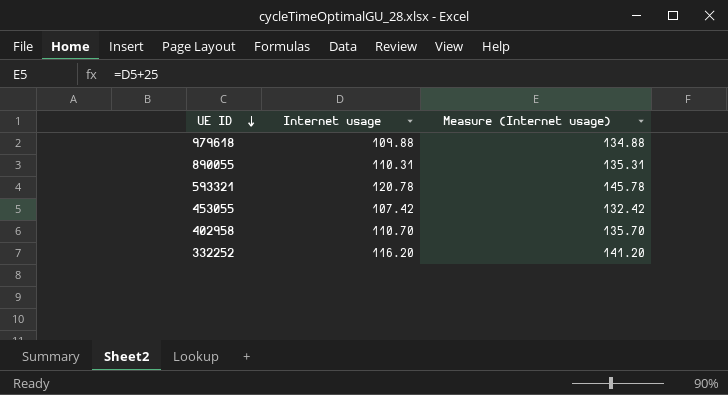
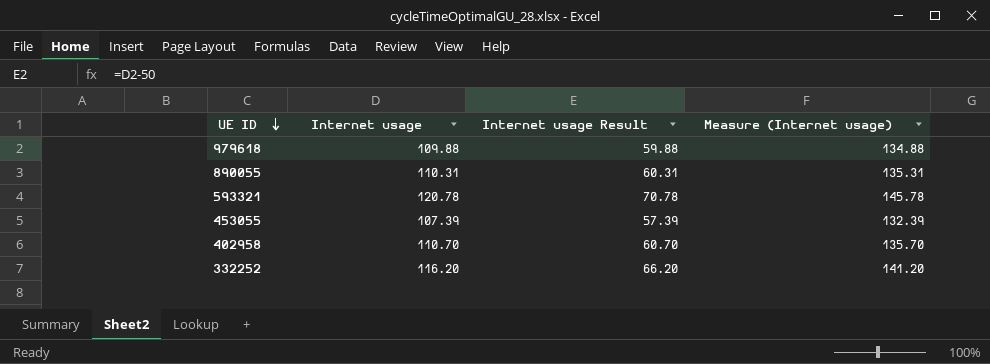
column Internet usage Result | formula: none -> [Internet usage] - 50
453055 | Internet usage: 107.42 -> 107.39
453055 | Measure (Internet usage): 132.42 -> 132.39

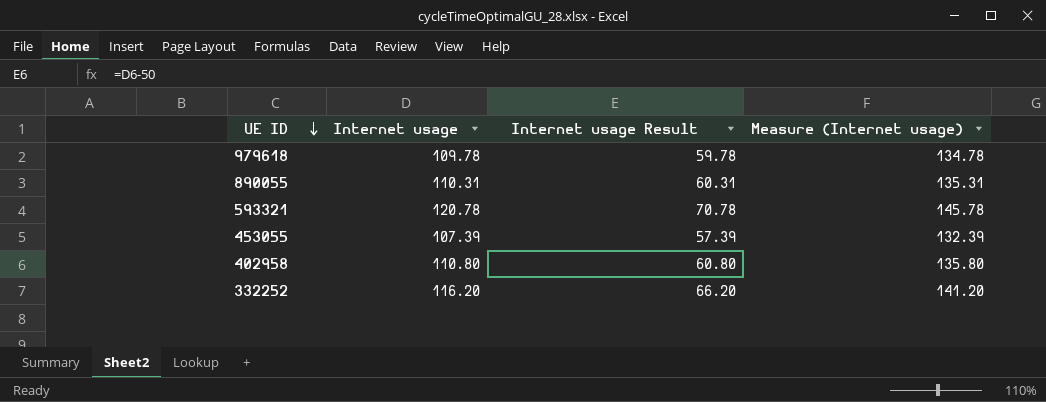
979618 | Internet usage: 109.88 -> 109.78
979618 | Internet usage Result: 59.88 -> 59.78
979618 | Measure (Internet usage): 134.88 -> 134.78
402958 | Internet usage: 110.70 -> 110.80
402958 | Internet usage Result: 60.70 -> 60.80
402958 | Measure (Internet usage): 135.70 -> 135.80

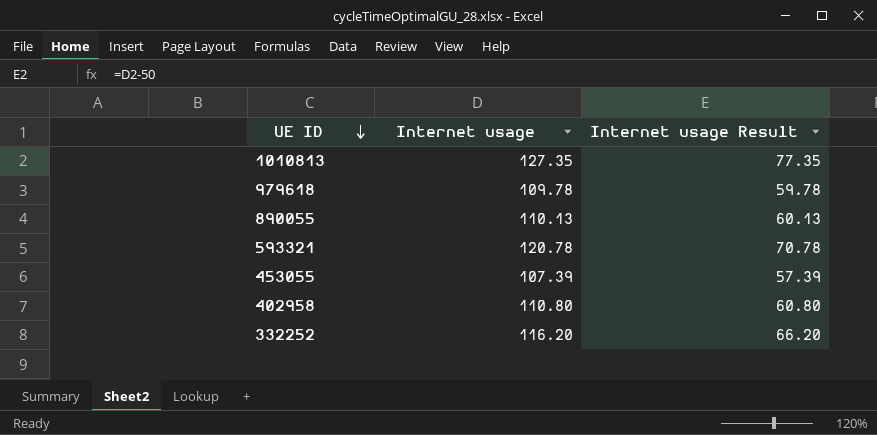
column Measure (Internet usage) | formula: [Internet usage] + 25 -> none
row 1010813: none -> 127.35 | 77.35
890055 | Internet usage: 110.31 -> 110.13
890055 | Internet usage Result: 60.31 -> 60.13

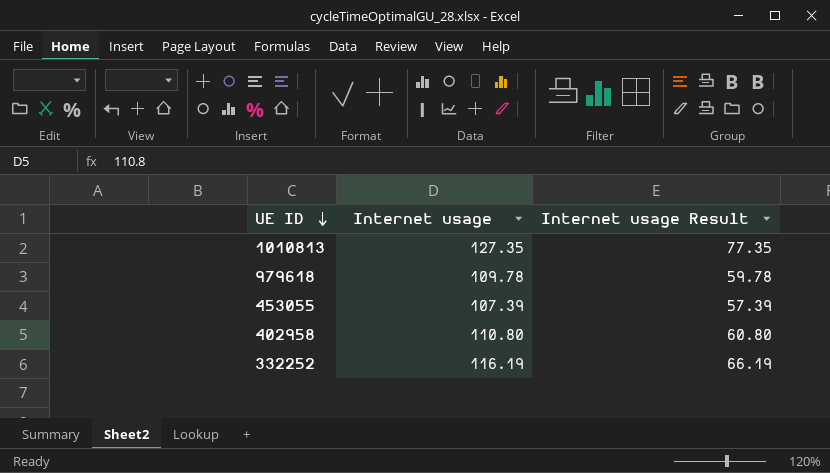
row 890055: 110.13 | 60.13 -> none
row 593321: 120.78 | 70.78 -> none
332252 | Internet usage: 116.20 -> 116.19
332252 | Internet usage Result: 66.20 -> 66.19

